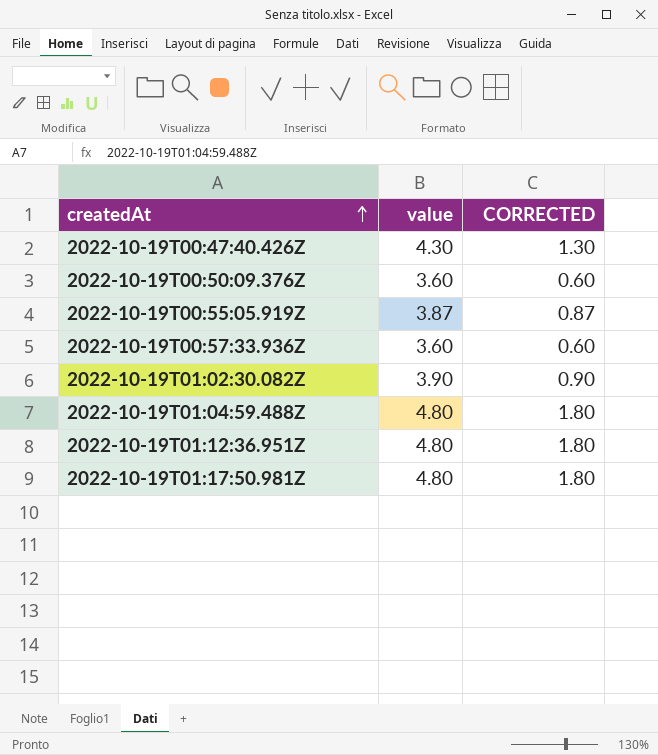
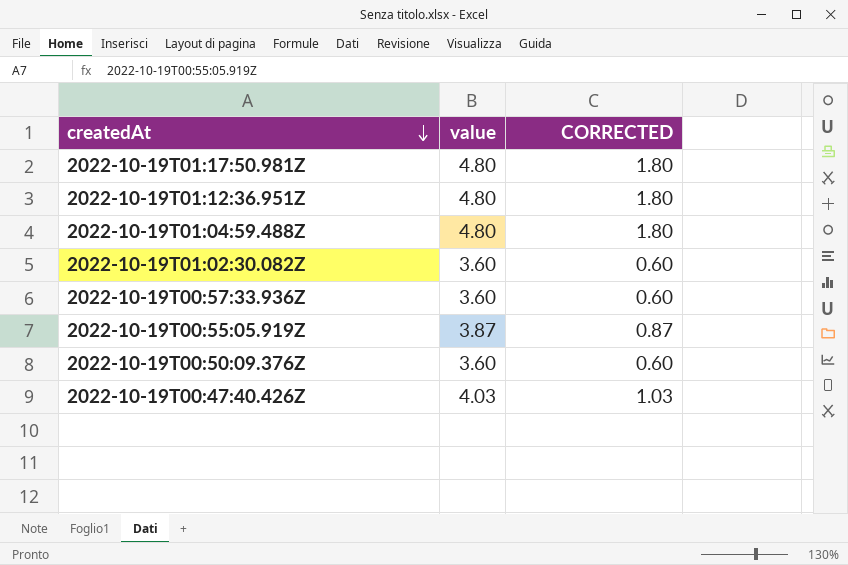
row order: createdAt ascending -> createdAt descending
2022-10-19T01:02:30.082Z | value: 3.90 -> 3.60
2022-10-19T01:02:30.082Z | CORRECTED: 0.90 -> 0.60
2022-10-19T00:47:40.426Z | value: 4.30 -> 4.03
2022-10-19T00:47:40.426Z | CORRECTED: 1.30 -> 1.03

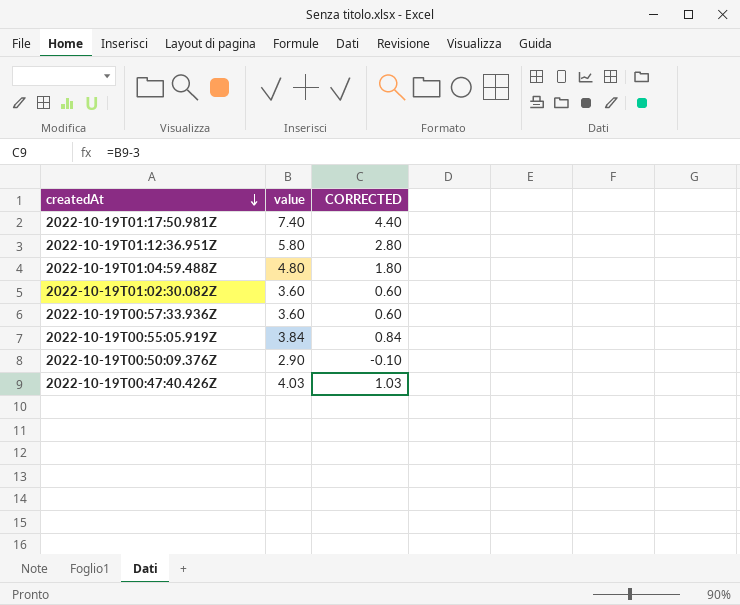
2022-10-19T01:17:50.981Z | value: 4.80 -> 7.40
2022-10-19T01:17:50.981Z | CORRECTED: 1.80 -> 4.40
2022-10-19T01:12:36.951Z | value: 4.80 -> 5.80
2022-10-19T01:12:36.951Z | CORRECTED: 1.80 -> 2.80
2022-10-19T00:55:05.919Z | value: 3.87 -> 3.84
2022-10-19T00:55:05.919Z | CORRECTED: 0.87 -> 0.84
2022-10-19T00:50:09.376Z | value: 3.60 -> 2.90
2022-10-19T00:50:09.376Z | CORRECTED: 0.60 -> -0.10

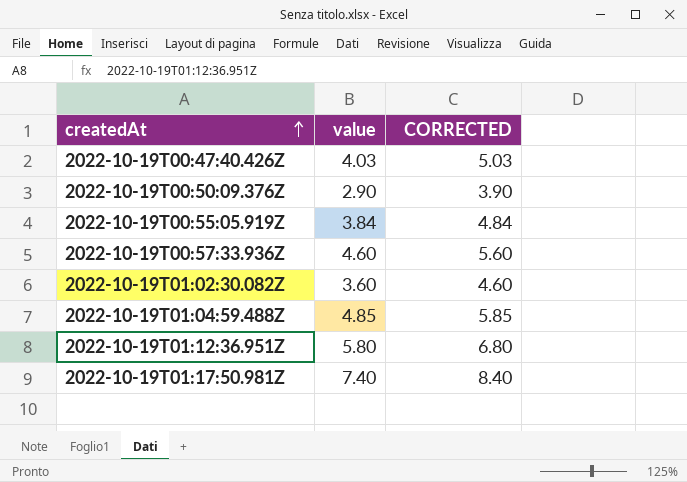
row order: createdAt descending -> createdAt ascending
column CORRECTED | formula: [value] - 3 -> [value] + 1
2022-10-19T00:57:33.936Z | value: 3.60 -> 4.60
2022-10-19T01:04:59.488Z | value: 4.80 -> 4.85

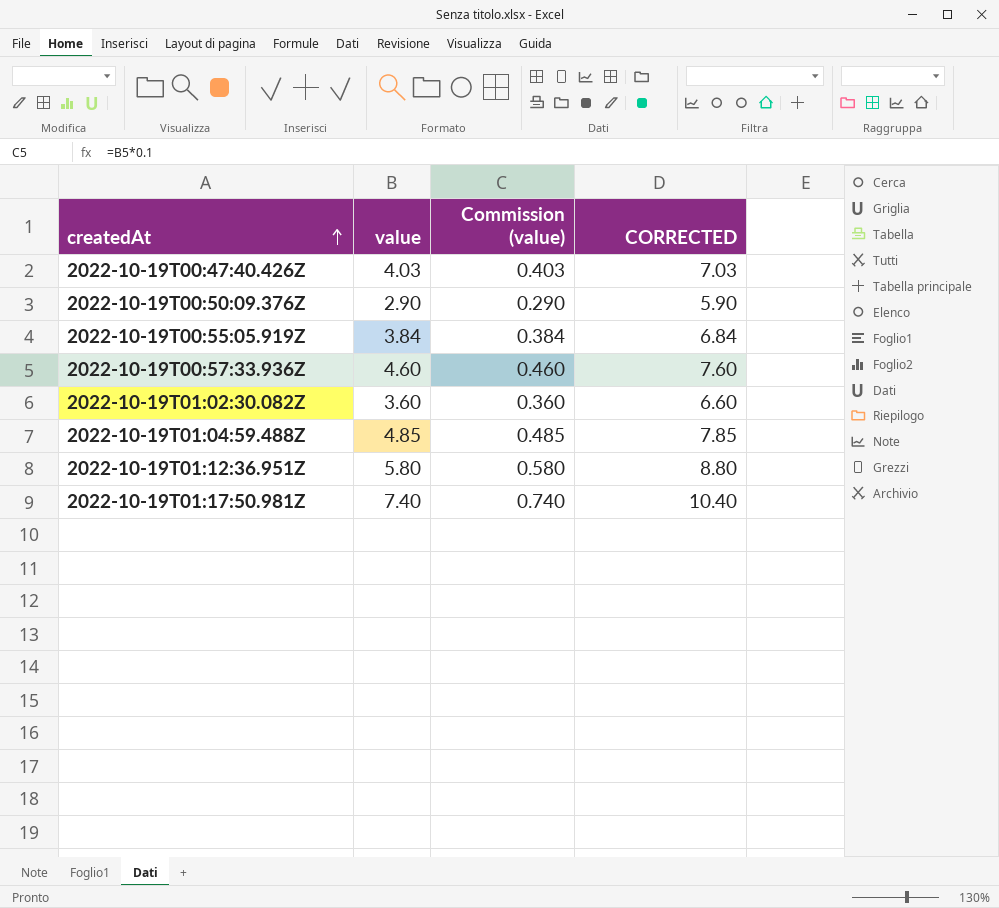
column Commission (value) | formula: none -> [value] * 0.1
column CORRECTED | formula: [value] + 1 -> [value] + 3

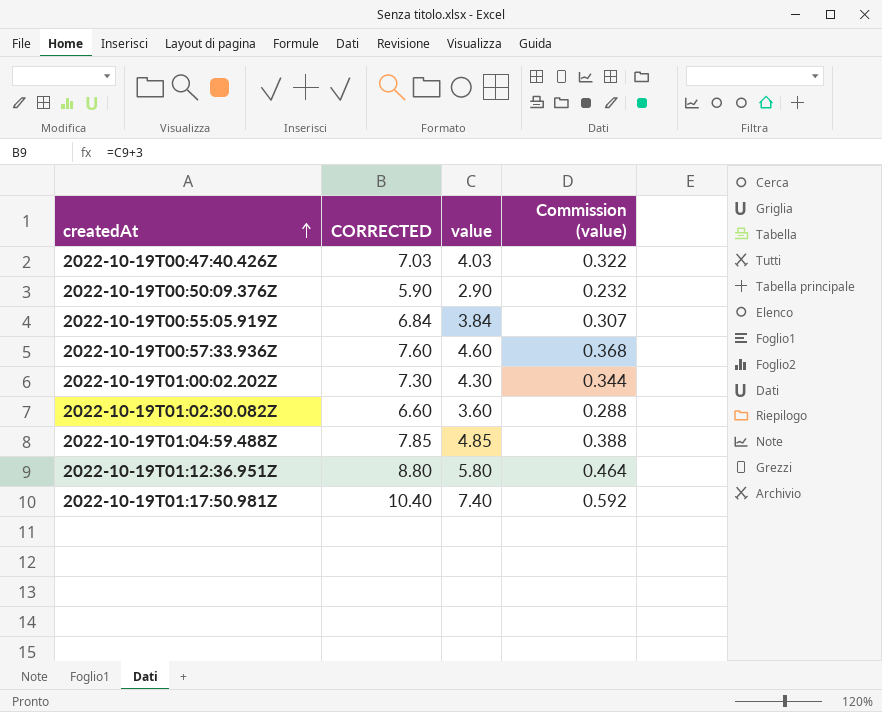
column CORRECTED | position: 4 -> 2
column Commission (value) | formula: [value] * 0.1 -> [value] * 0.08
row 2022-10-19T01:00:02.202Z: none -> 7.30 | 4.30 | 0.344

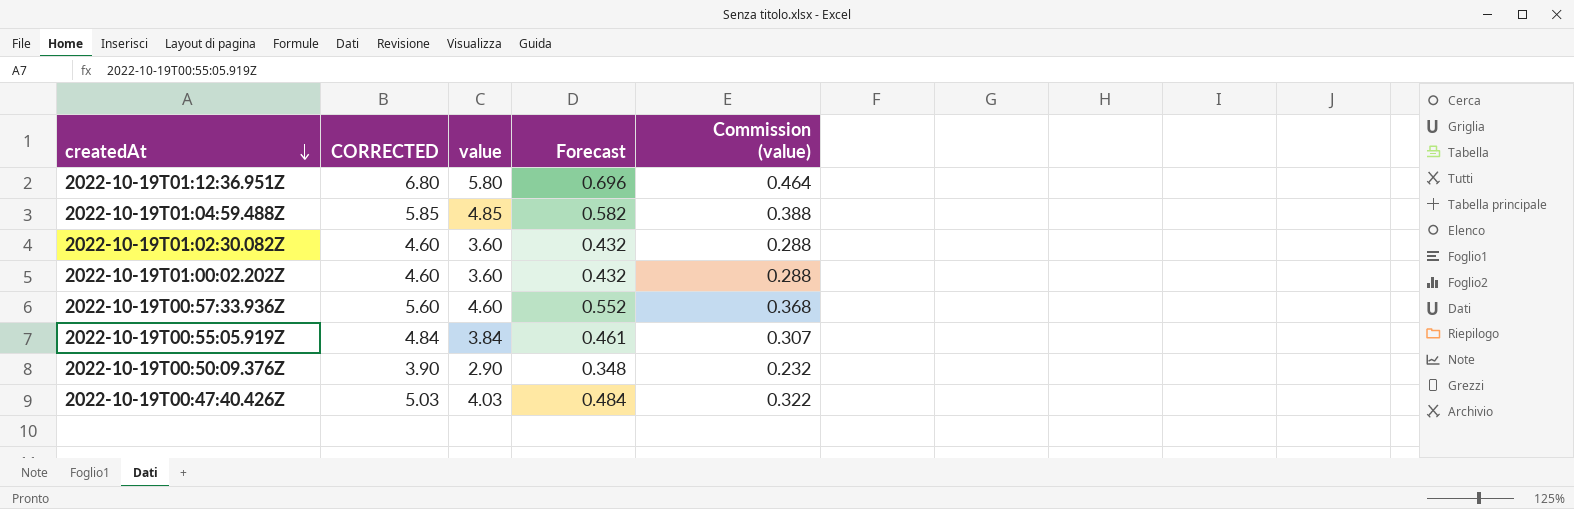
row order: createdAt ascending -> createdAt descending
column CORRECTED | formula: [value] + 3 -> [value] + 1
column Forecast | formula: none -> [value] * 0.12
row 2022-10-19T01:17:50.981Z: 10.40 | 7.40 | 0.592 -> none
2022-10-19T01:00:02.202Z | value: 4.30 -> 3.60
2022-10-19T01:00:02.202Z | Commission (value): 0.344 -> 0.288

